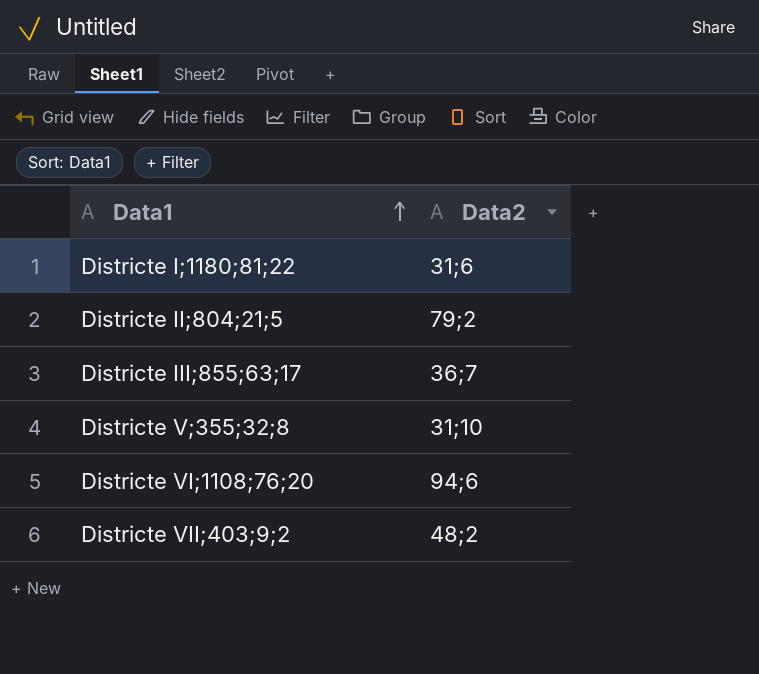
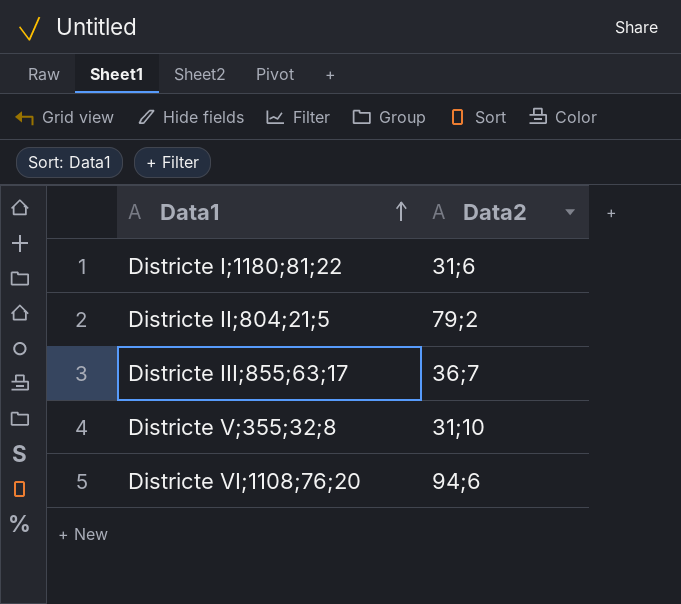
row Districte VII;403;9;2: 48;2 -> none

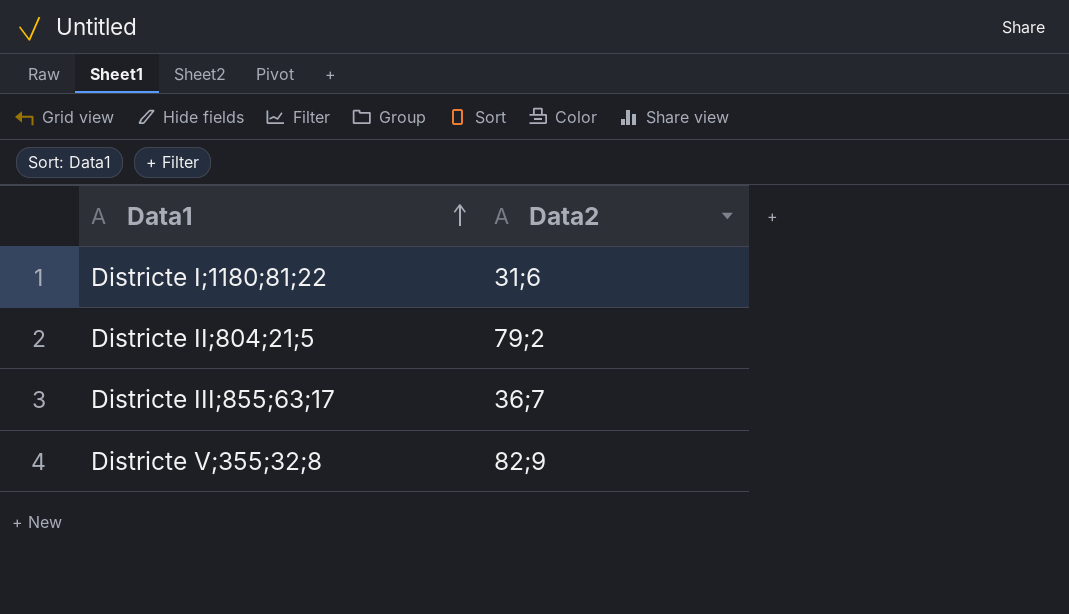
row Districte VI;1108;76;20: 94;6 -> none
Districte V;355;32;8 | Data2: 31;10 -> 82;9

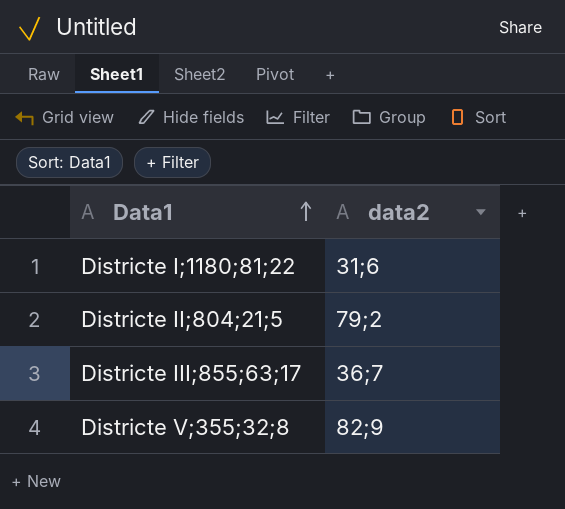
column name: Data2 -> data2

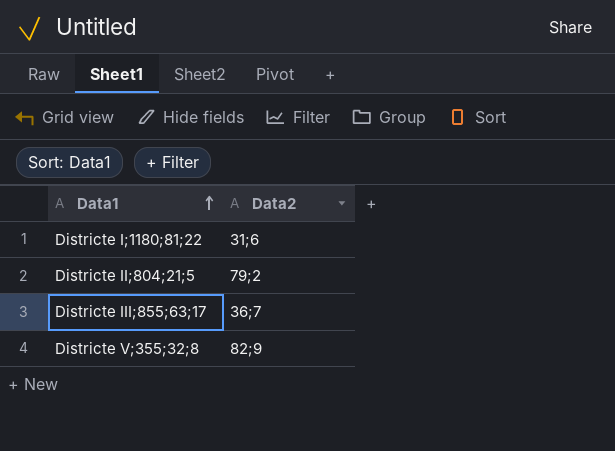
column name: data2 -> Data2

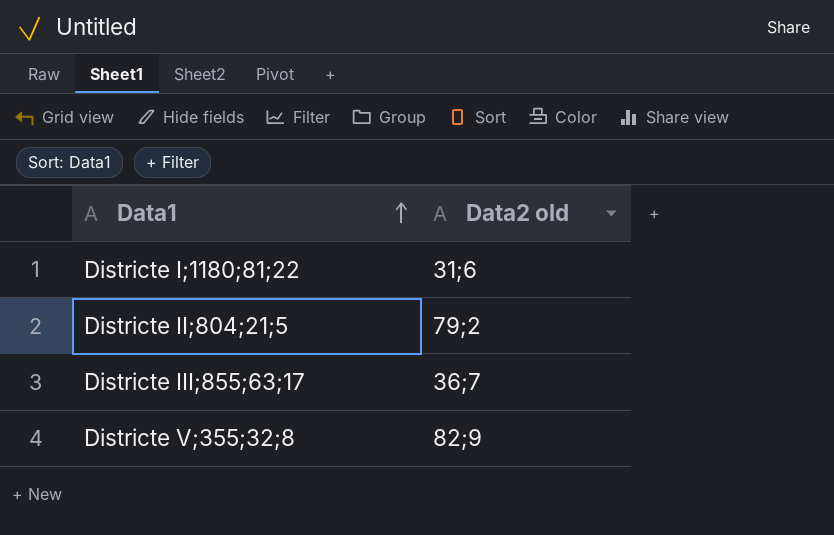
column name: Data2 -> Data2 old

